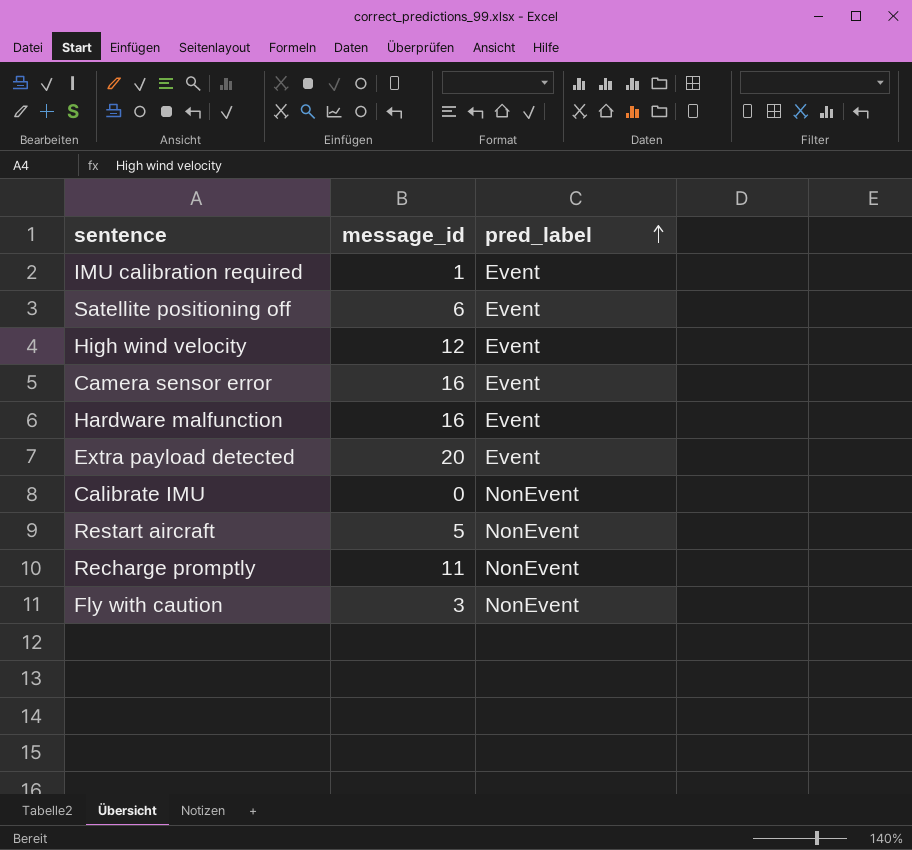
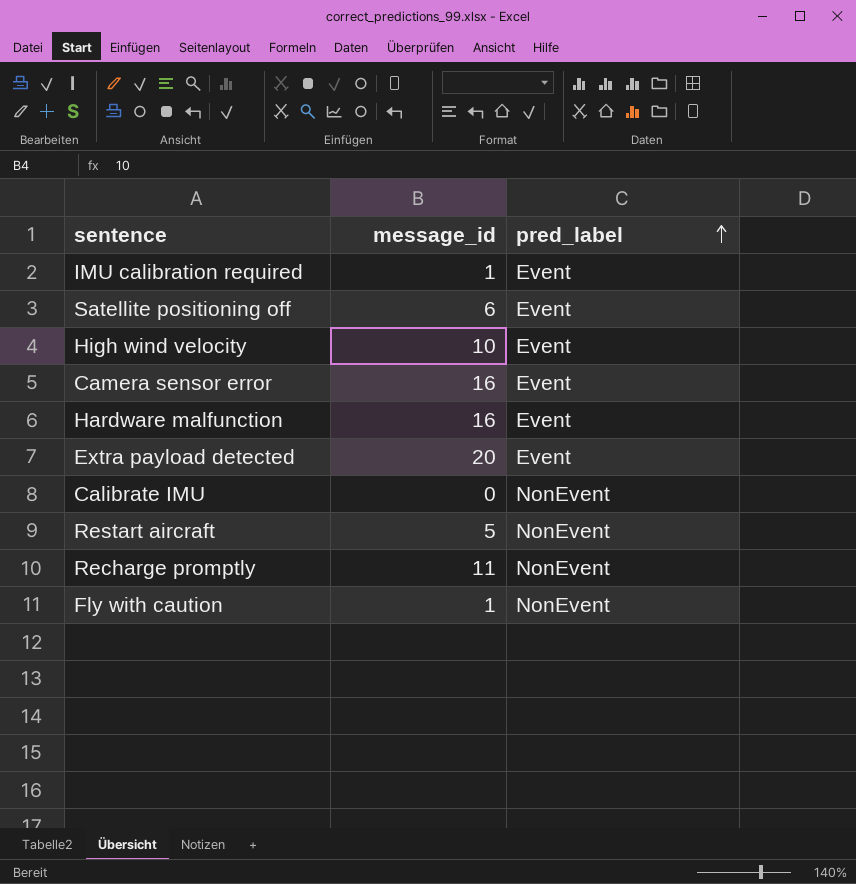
High wind velocity | message_id: 12 -> 10
Fly with caution | message_id: 3 -> 1

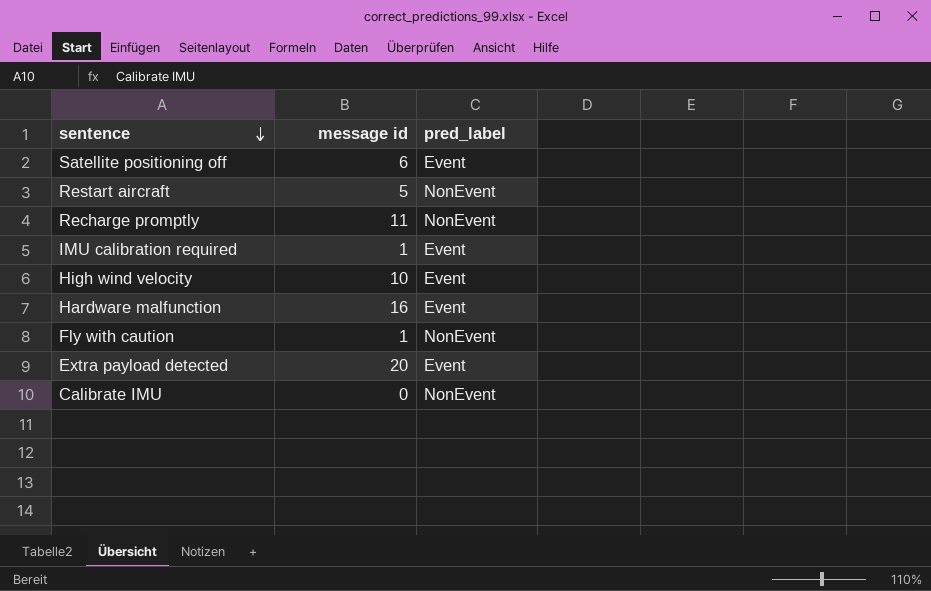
row order: pred_label ascending -> sentence descending
column name: message_id -> message id
row Camera sensor error: 16 | Event -> none

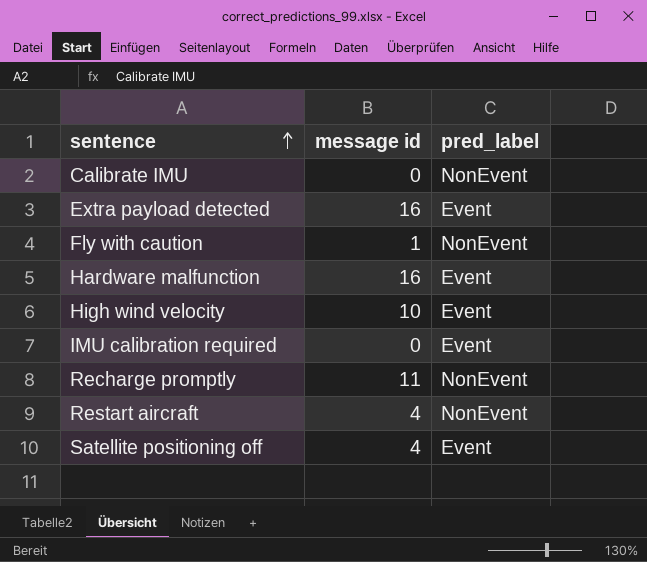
row order: sentence descending -> sentence ascending
Extra payload detected | message id: 20 -> 16
IMU calibration required | message id: 1 -> 0
Restart aircraft | message id: 5 -> 4
Satellite positioning off | message id: 6 -> 4

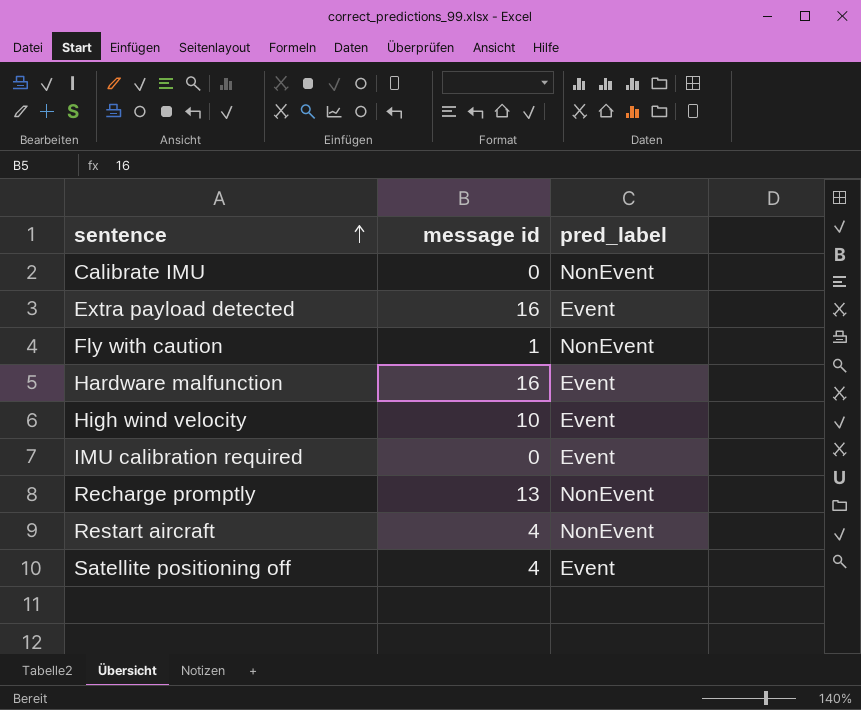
Recharge promptly | message id: 11 -> 13

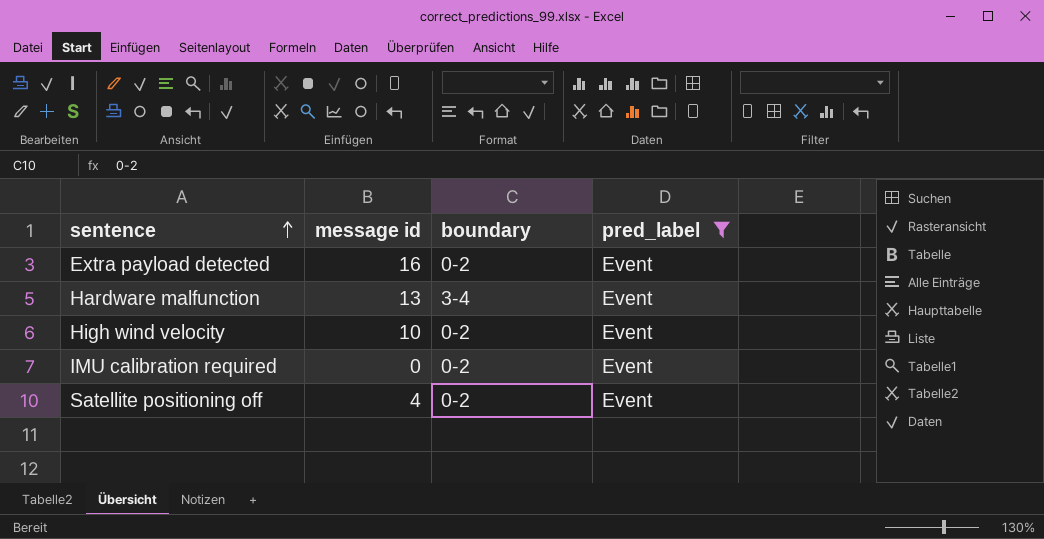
filter: none -> pred_label = Event
column boundary | position: none -> 3
Hardware malfunction | message id: 16 -> 13

